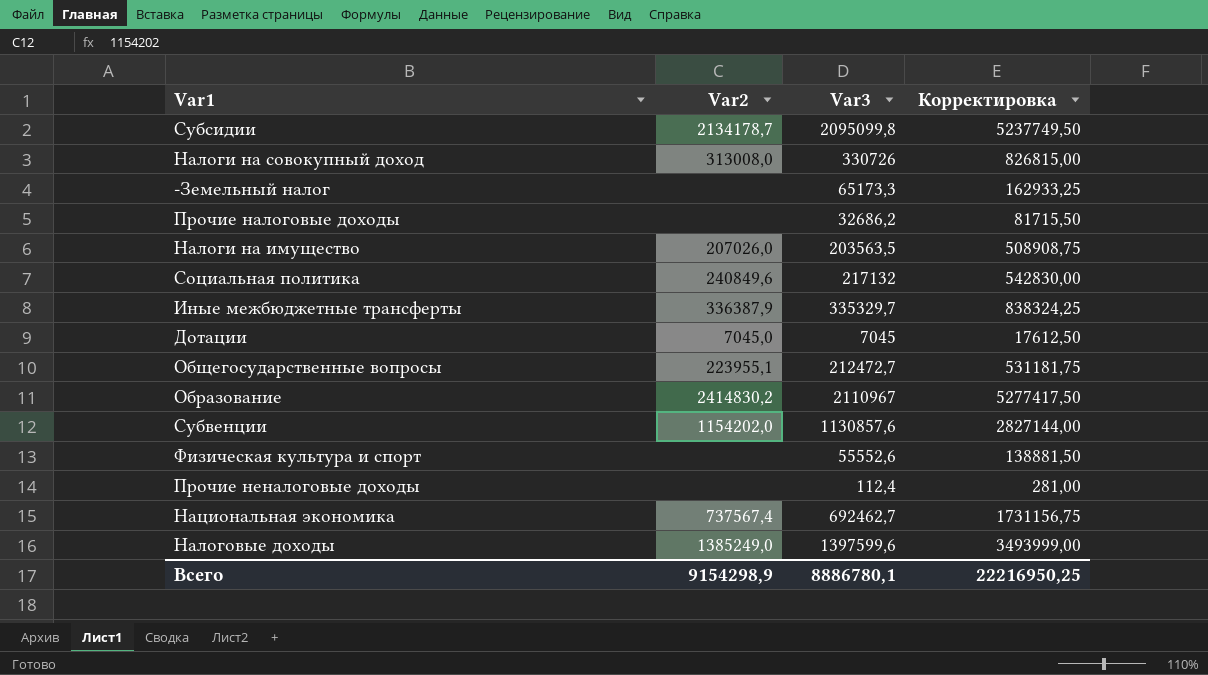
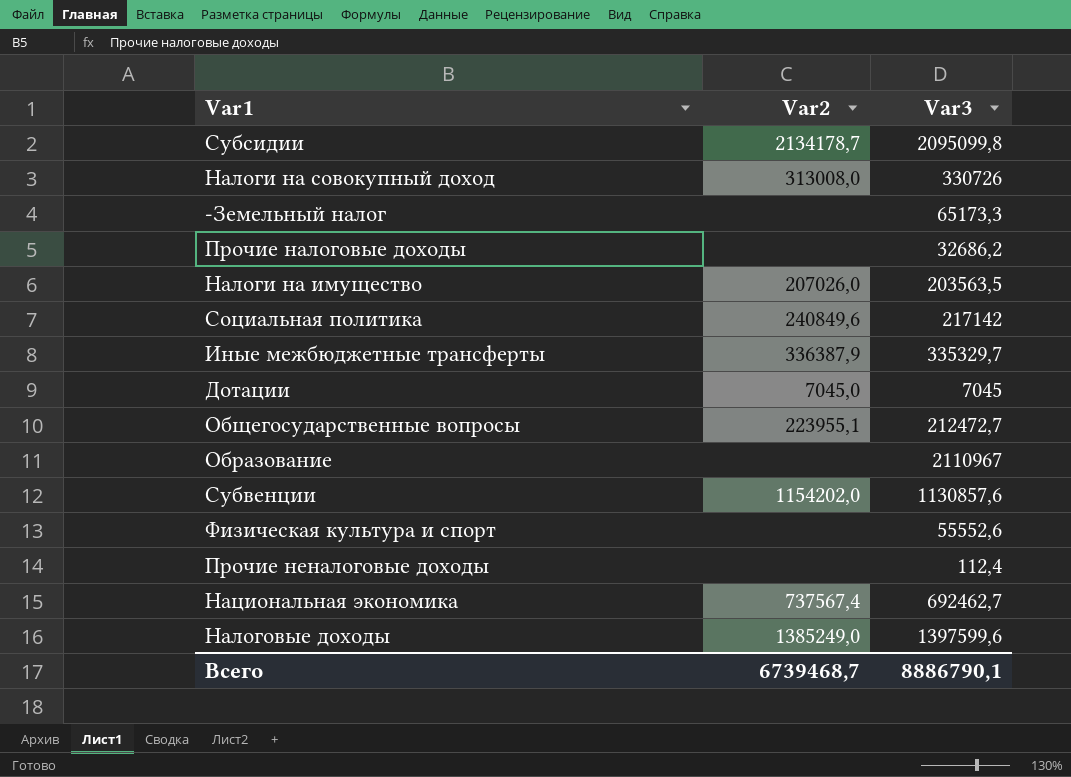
column Корректировка | formula: [Var3] * 2,5 -> none
Социальная политика | Var3: 217132 -> 217142
Образование | Var2: 2414830,2 -> none
Всего | Var2: 9154298,9 -> 6739468,7
Всего | Var3: 8886780,1 -> 8886790,1

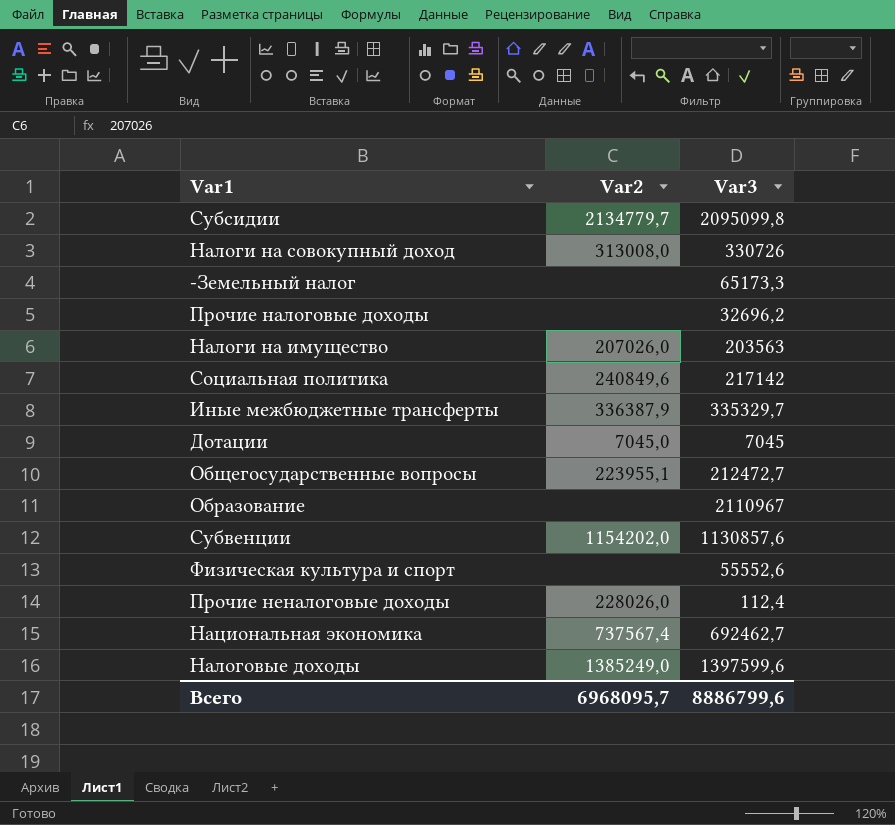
Субсидии | Var2: 2134178,7 -> 2134779,7
Прочие налоговые доходы | Var3: 32686,2 -> 32696,2
Налоги на имущество | Var3: 203563,5 -> 203563
Прочие неналоговые доходы | Var2: none -> 228026,0
Всего | Var2: 6739468,7 -> 6968095,7
Всего | Var3: 8886790,1 -> 8886799,6

